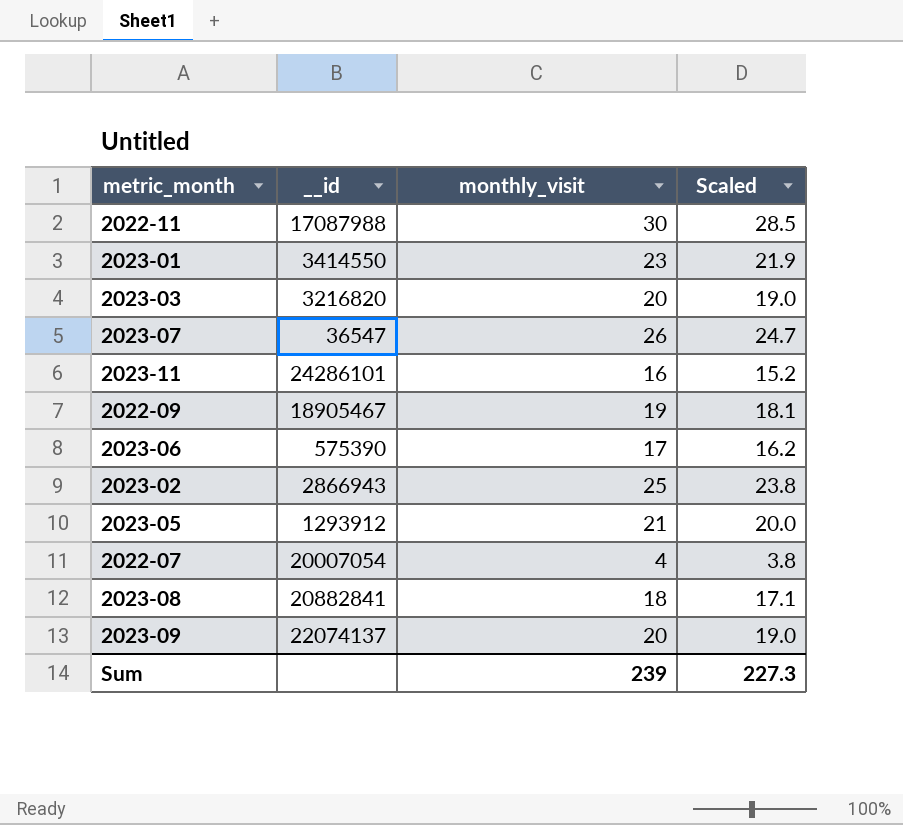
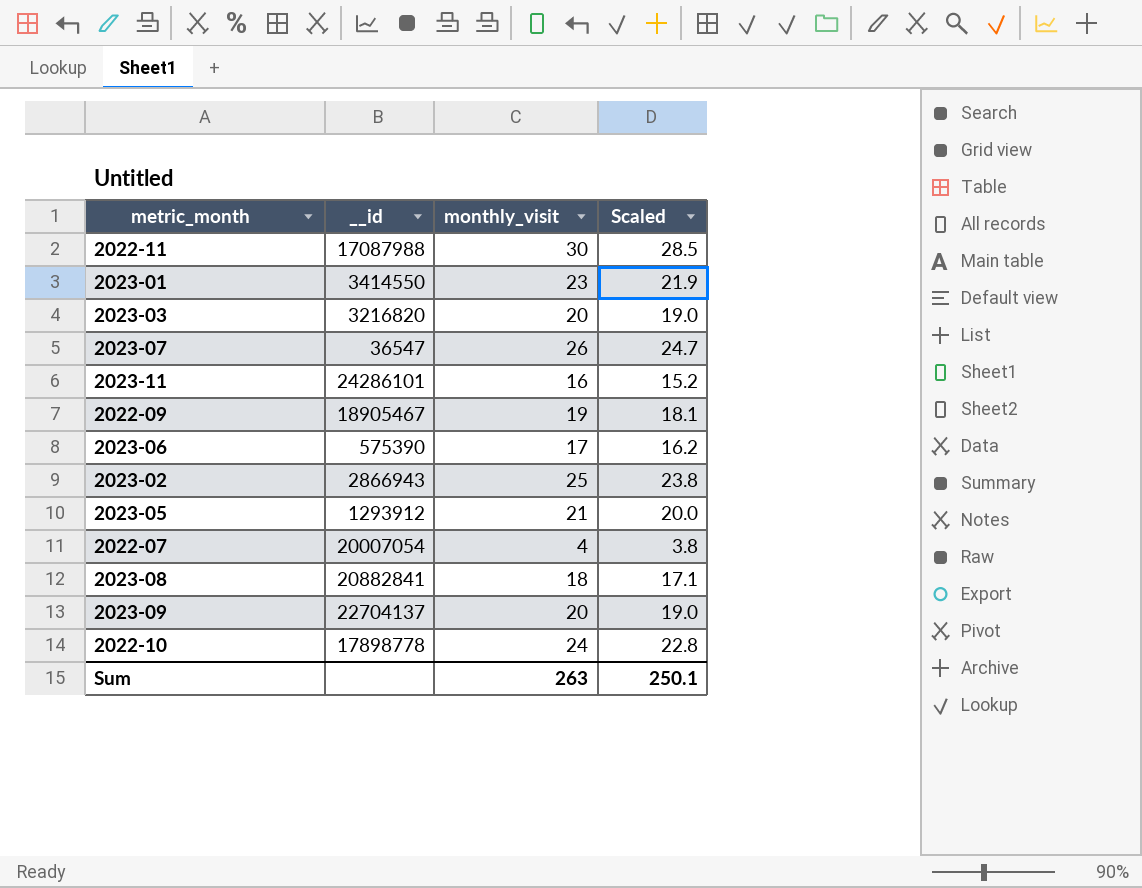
2023-09 | __id: 22074137 -> 22704137
row 2022-10: none -> 17898778 | 24 | 22.8
Sum | monthly_visit: 239 -> 263
Sum | Scaled: 227.3 -> 250.1

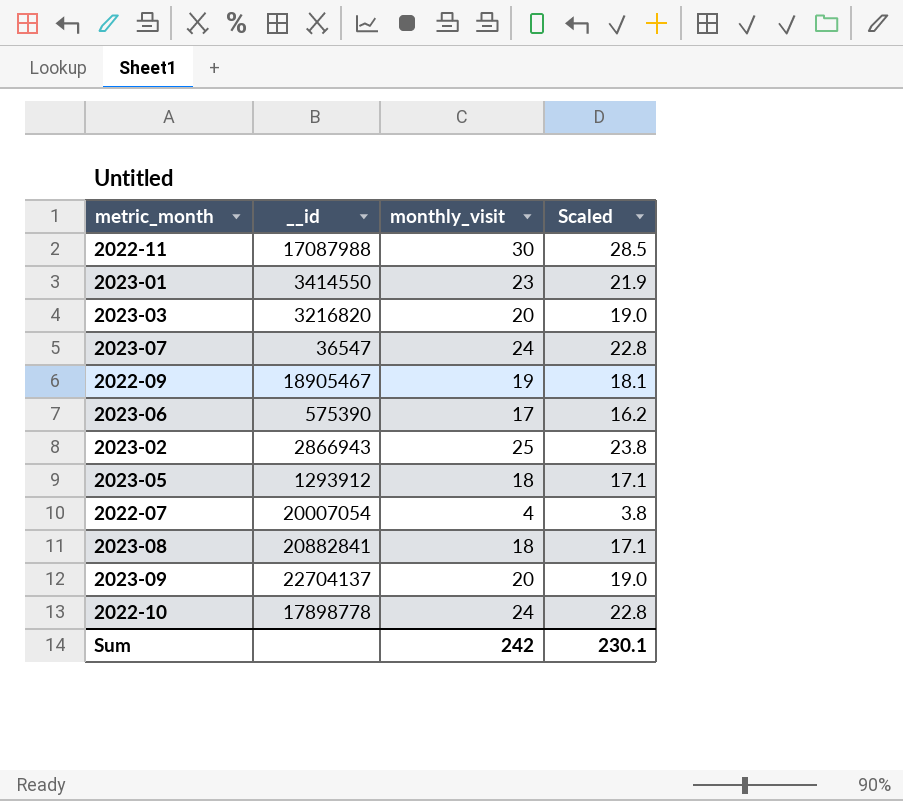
row 2023-11: 24286101 | 16 | 15.2 -> none
2023-07 | monthly_visit: 26 -> 24
2023-07 | Scaled: 24.7 -> 22.8
2023-05 | monthly_visit: 21 -> 18
2023-05 | Scaled: 20.0 -> 17.1
Sum | monthly_visit: 263 -> 242
Sum | Scaled: 250.1 -> 230.1

